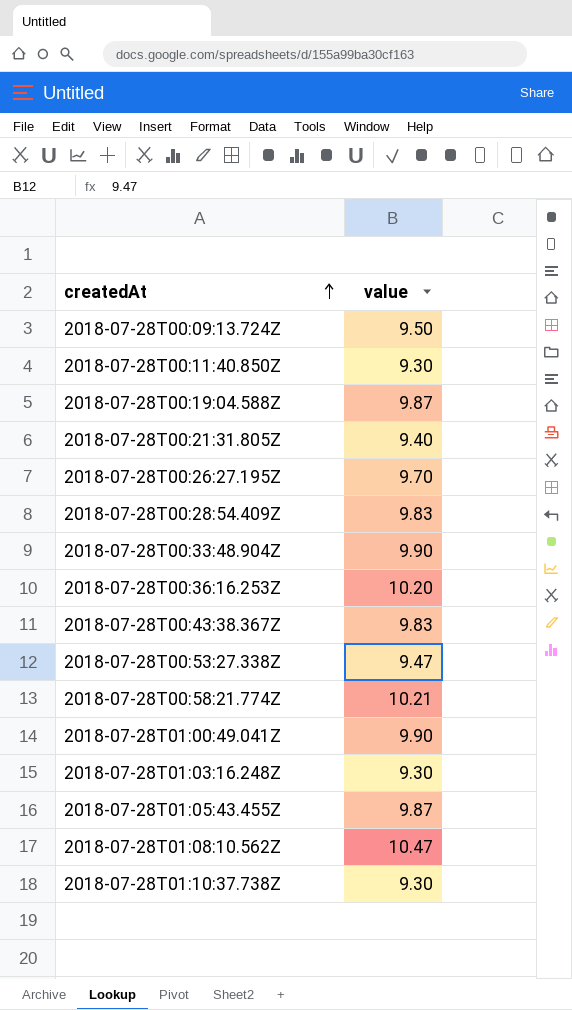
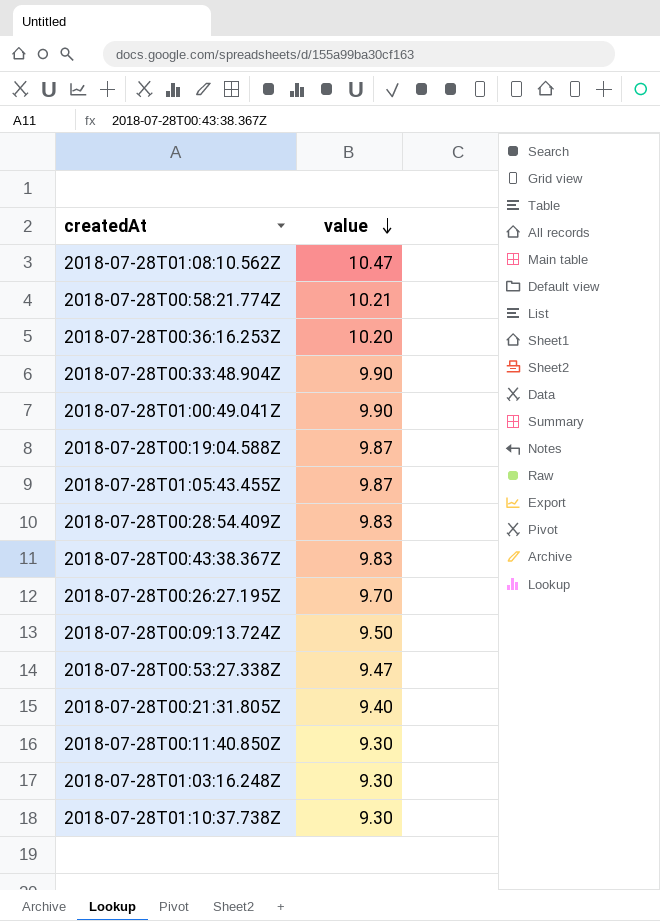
row order: createdAt ascending -> value descending

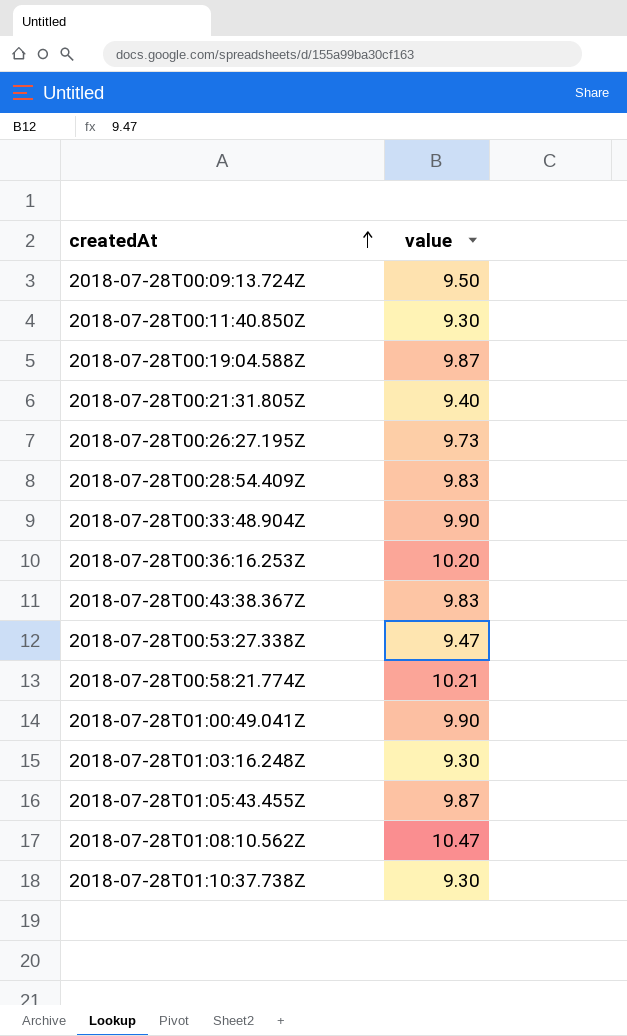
row order: value descending -> createdAt ascending
2018-07-28T00:26:27.195Z | value: 9.70 -> 9.73

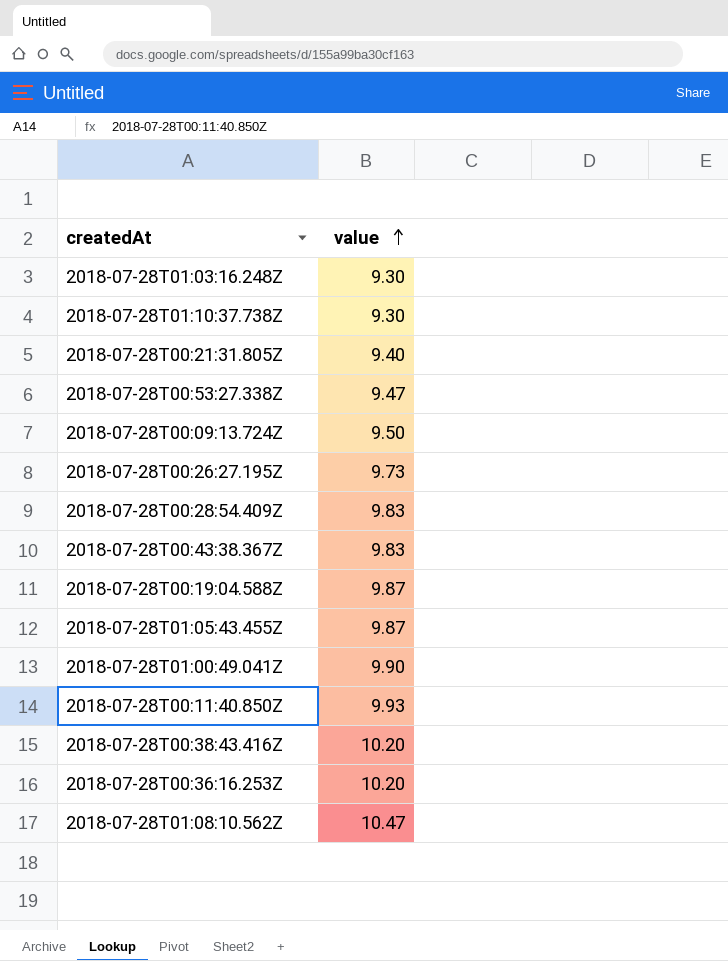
row order: createdAt ascending -> value ascending
row 2018-07-28T00:33:48.904Z: 9.90 -> none
row 2018-07-28T00:58:21.774Z: 10.21 -> none
2018-07-28T00:11:40.850Z | value: 9.30 -> 9.93
row 2018-07-28T00:38:43.416Z: none -> 10.20

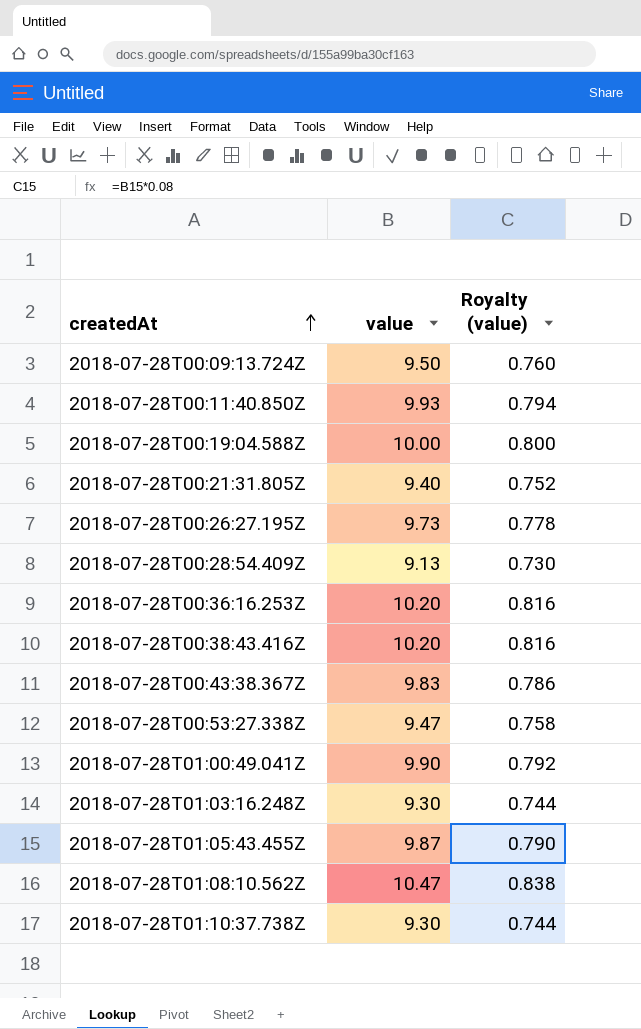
row order: value ascending -> createdAt ascending
column Royalty (value) | formula: none -> [value] * 0.08
2018-07-28T00:19:04.588Z | value: 9.87 -> 10.00
2018-07-28T00:28:54.409Z | value: 9.83 -> 9.13

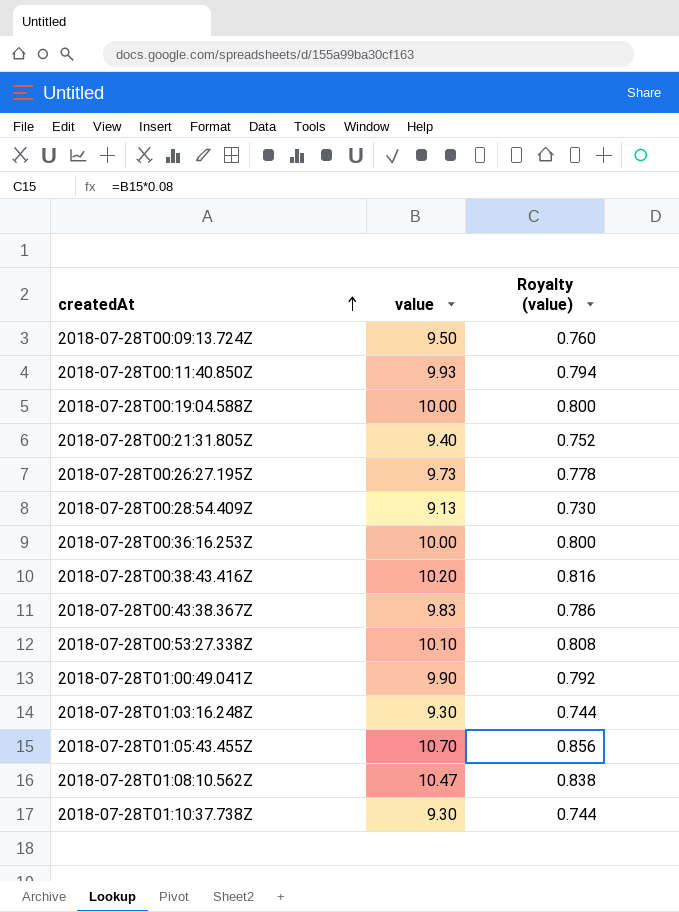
2018-07-28T00:36:16.253Z | value: 10.20 -> 10.00
2018-07-28T00:36:16.253Z | Royalty (value): 0.816 -> 0.800
2018-07-28T00:53:27.338Z | value: 9.47 -> 10.10
2018-07-28T00:53:27.338Z | Royalty (value): 0.758 -> 0.808
2018-07-28T01:05:43.455Z | value: 9.87 -> 10.70
2018-07-28T01:05:43.455Z | Royalty (value): 0.790 -> 0.856

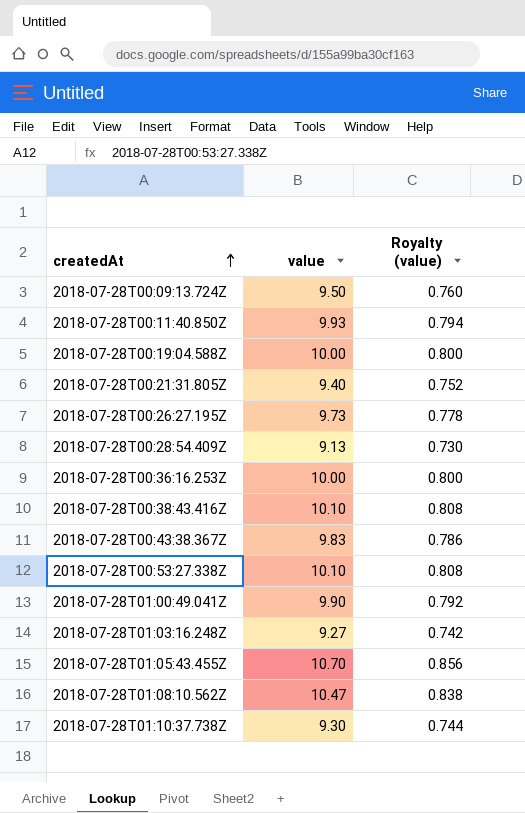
2018-07-28T00:38:43.416Z | value: 10.20 -> 10.10
2018-07-28T00:38:43.416Z | Royalty (value): 0.816 -> 0.808
2018-07-28T01:03:16.248Z | value: 9.30 -> 9.27
2018-07-28T01:03:16.248Z | Royalty (value): 0.744 -> 0.742

